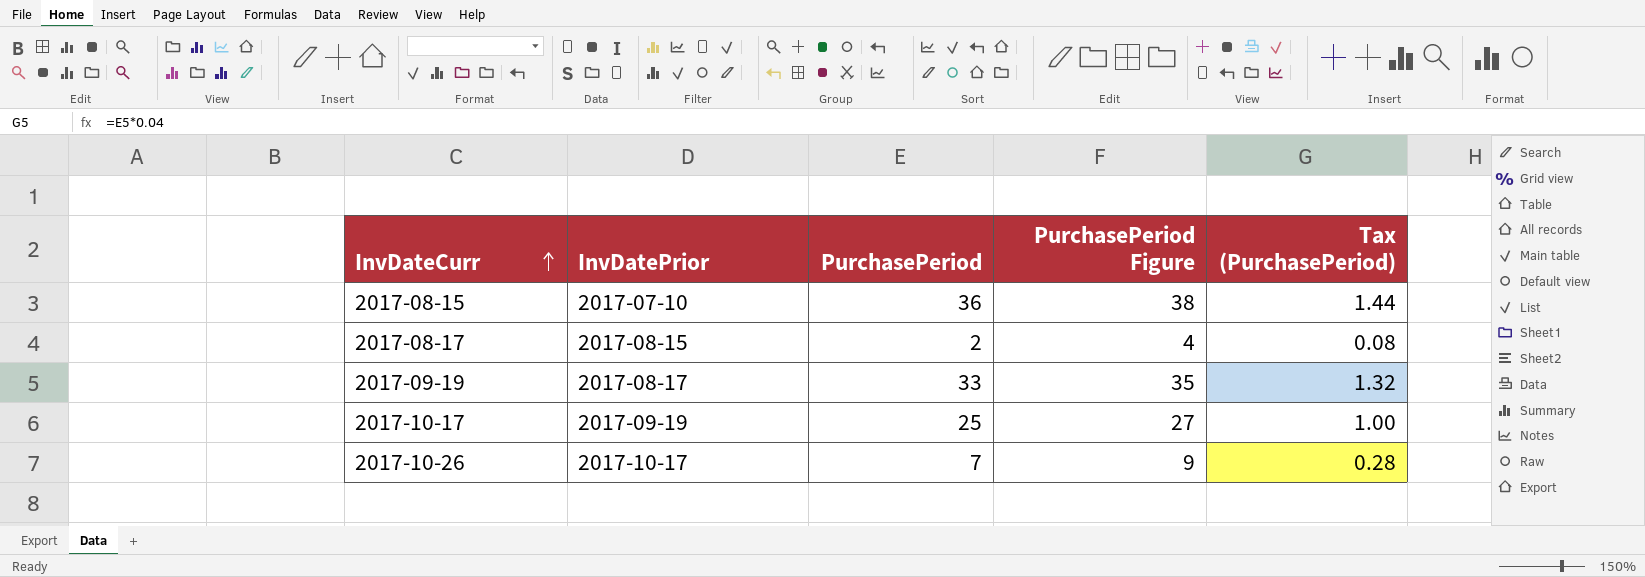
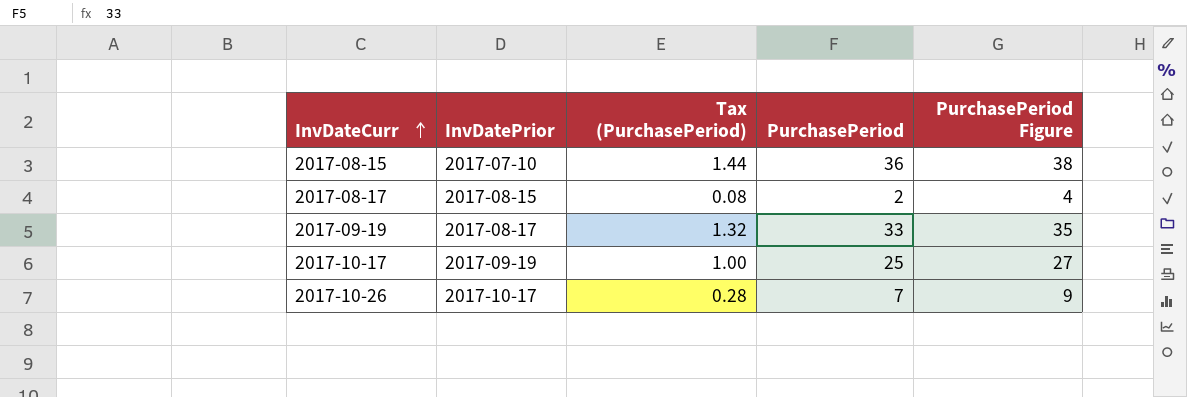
column Tax (PurchasePeriod) | position: 5 -> 3

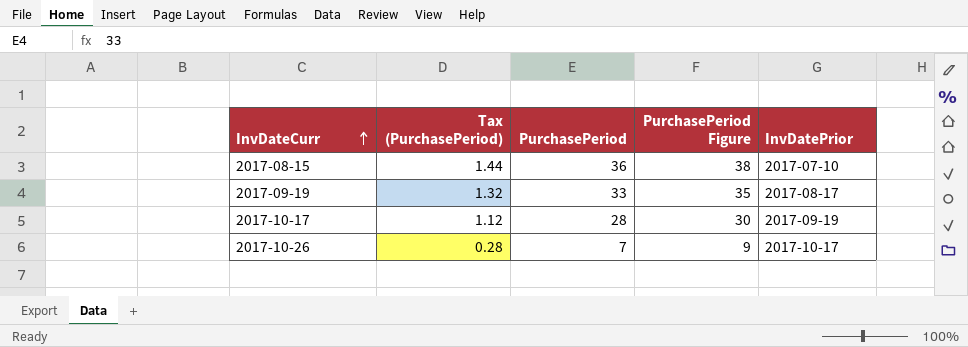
column InvDatePrior | position: 2 -> 5
row 2017-08-17: 2017-08-15 | 0.08 | 2 | 4 -> none
2017-10-17 | Tax (PurchasePeriod): 1.00 -> 1.12
2017-10-17 | PurchasePeriod: 25 -> 28
2017-10-17 | PurchasePeriod Figure: 27 -> 30

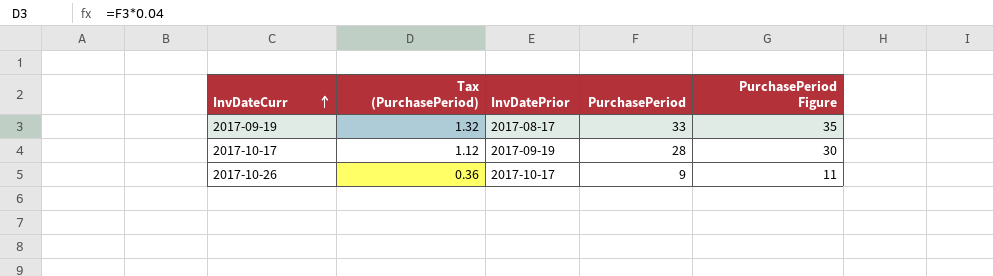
column InvDatePrior | position: 5 -> 3
row 2017-08-15: 1.44 | 36 | 38 | 2017-07-10 -> none
2017-10-26 | Tax (PurchasePeriod): 0.28 -> 0.36
2017-10-26 | PurchasePeriod: 7 -> 9
2017-10-26 | PurchasePeriod Figure: 9 -> 11

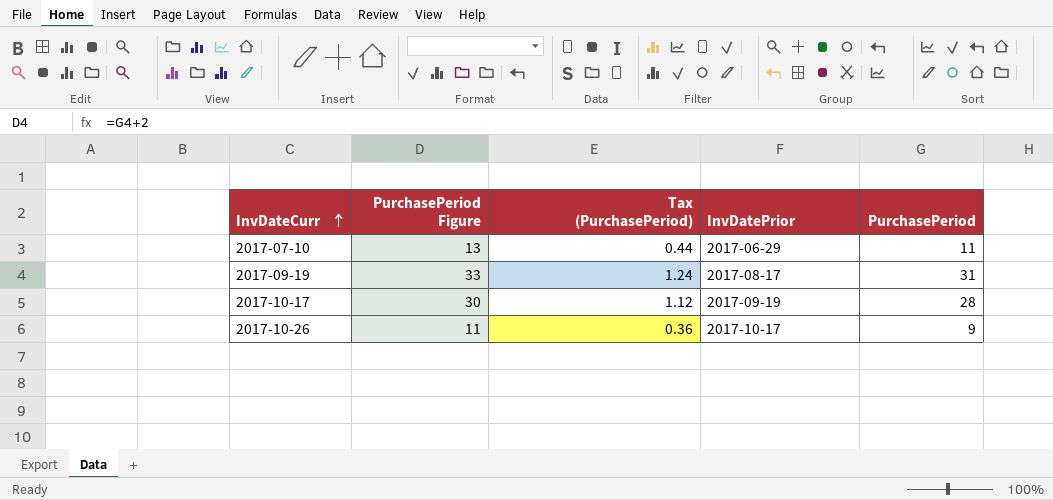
column PurchasePeriod Figure | position: 5 -> 2
row 2017-07-10: none -> 13 | 0.44 | 2017-06-29 | 11
2017-09-19 | PurchasePeriod Figure: 35 -> 33
2017-09-19 | Tax (PurchasePeriod): 1.32 -> 1.24
2017-09-19 | PurchasePeriod: 33 -> 31

